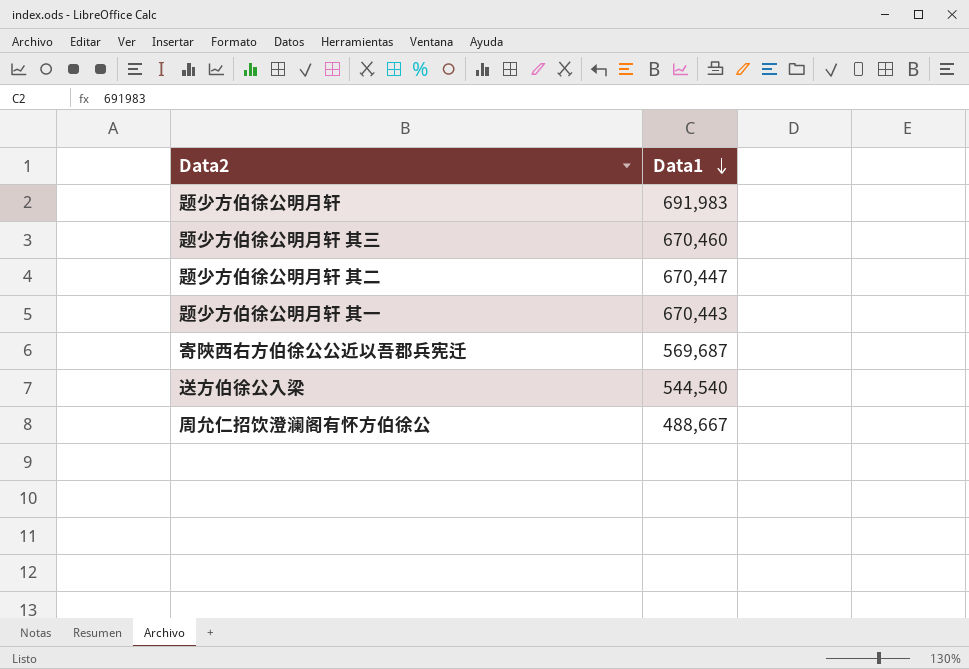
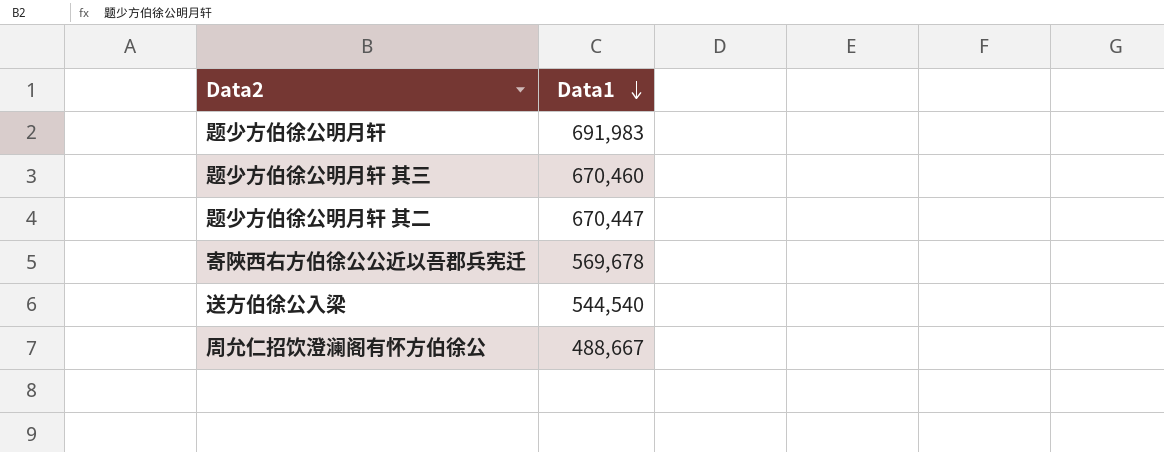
row 题少方伯徐公明月轩 其一: 670,443 -> none
寄陜西右方伯徐公公近以吾郡兵宪迁 | Data1: 569,687 -> 569,678

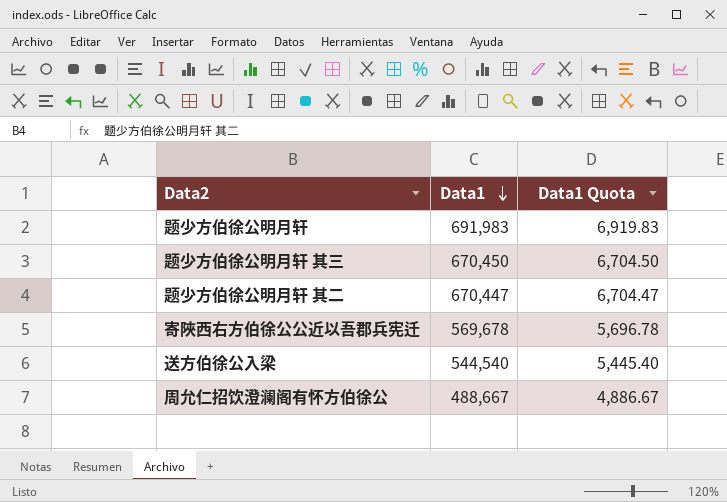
column Data1 Quota | formula: none -> [Data1] * 0.01
题少方伯徐公明月轩 其三 | Data1: 670,460 -> 670,450

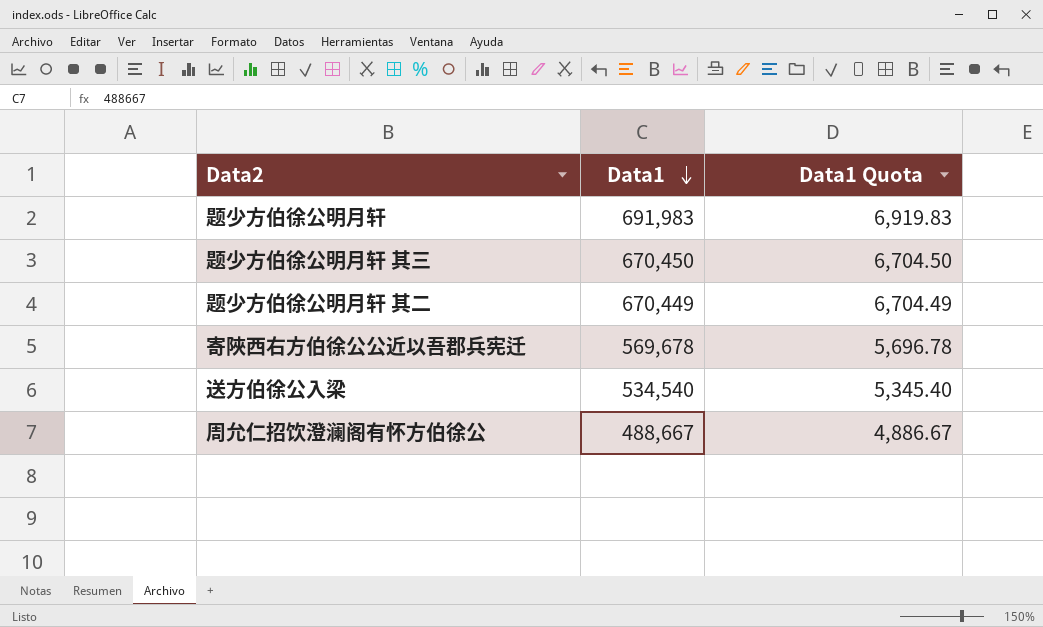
题少方伯徐公明月轩 其二 | Data1: 670,447 -> 670,449
题少方伯徐公明月轩 其二 | Data1 Quota: 6,704.47 -> 6,704.49
送方伯徐公入梁 | Data1: 544,540 -> 534,540
送方伯徐公入梁 | Data1 Quota: 5,445.40 -> 5,345.40

